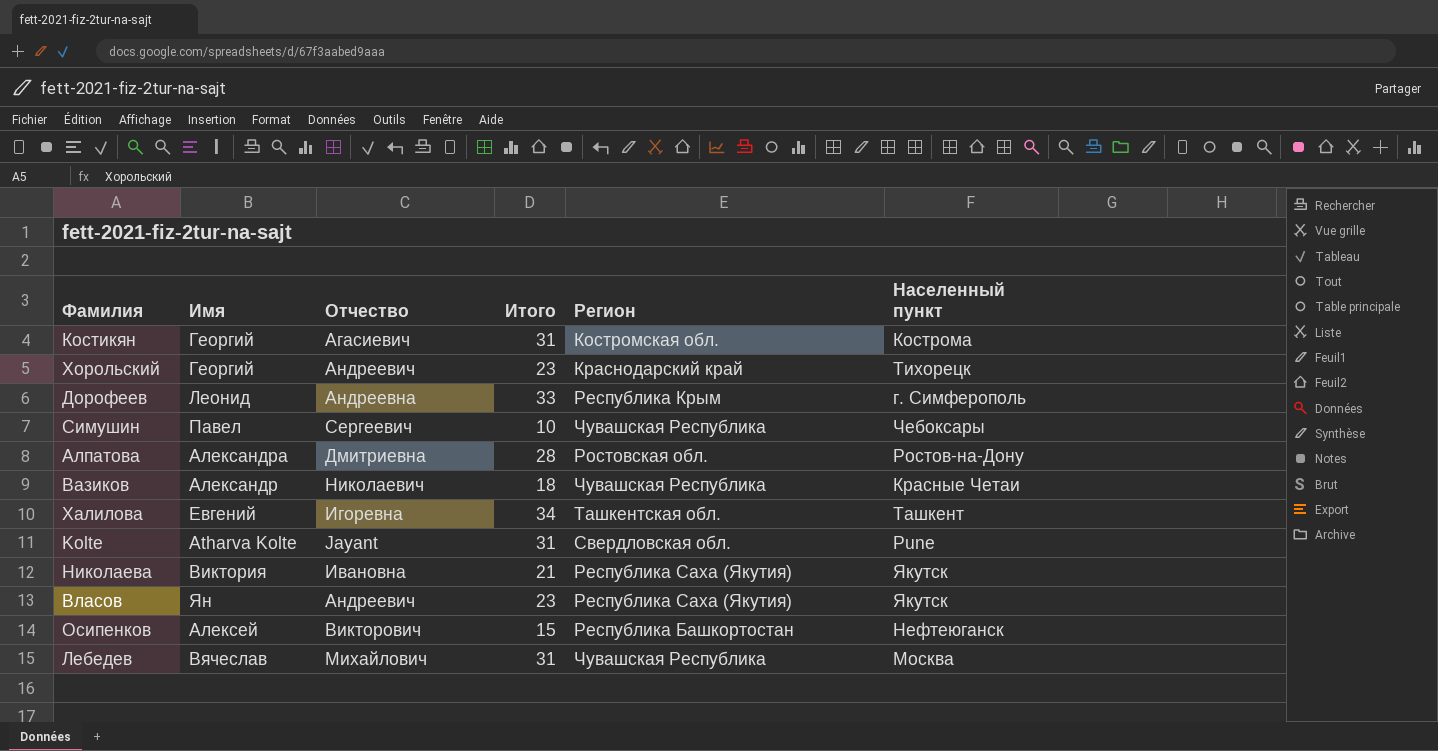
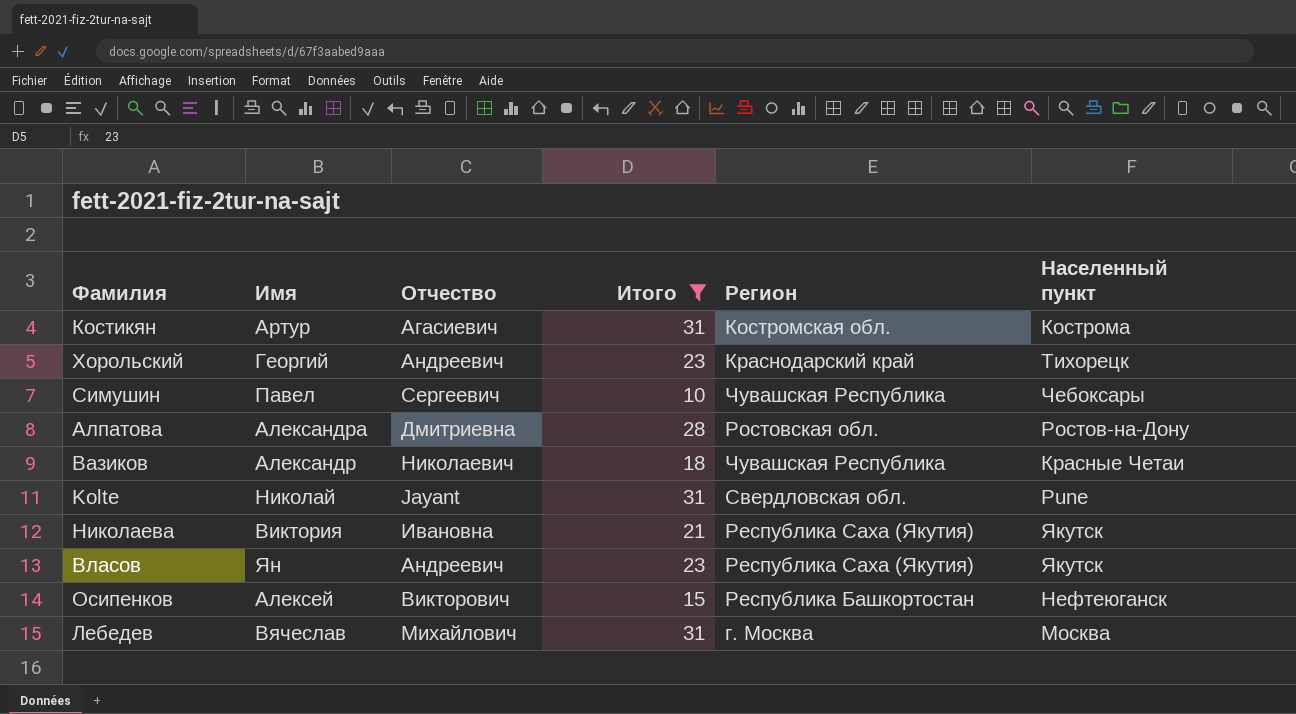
filter: none -> Итого <= 31
Костикян | Имя: Георгий -> Артур
Kolte | Имя: Atharva Kolte -> Николай
Лебедев | Регион: Чувашская Республика -> г. Москва

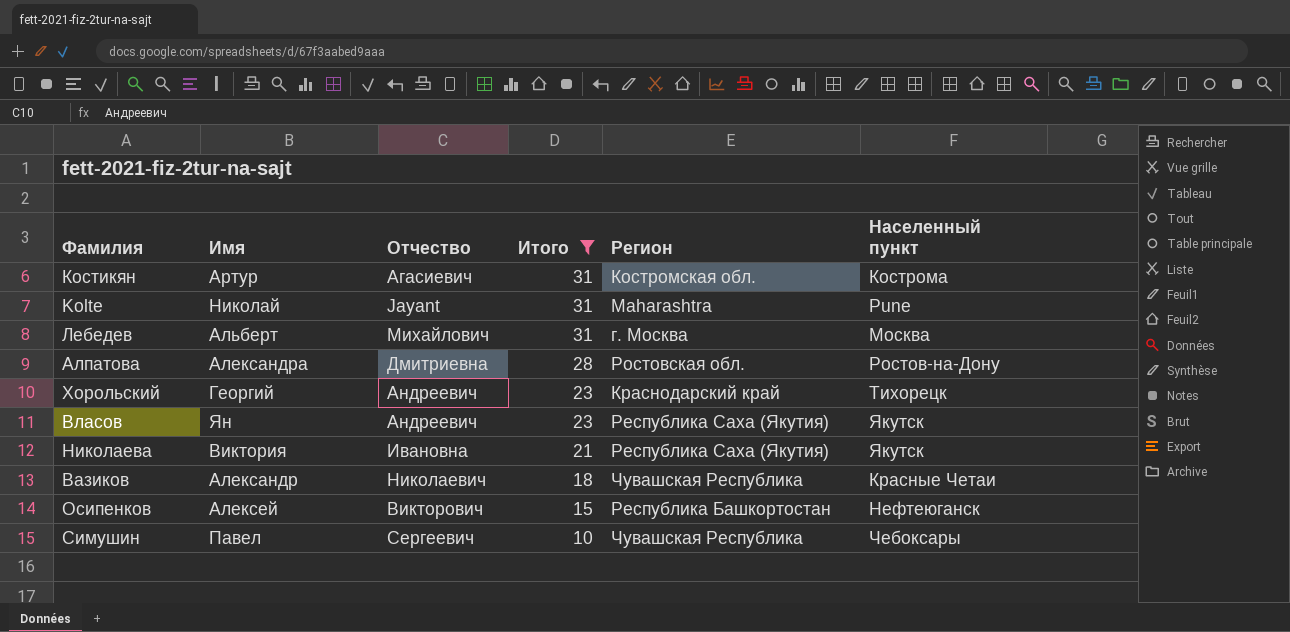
row order: none -> Итого descending
Kolte | Регион: Свердловская обл. -> Maharashtra
Лебедев | Имя: Вячеслав -> Альберт

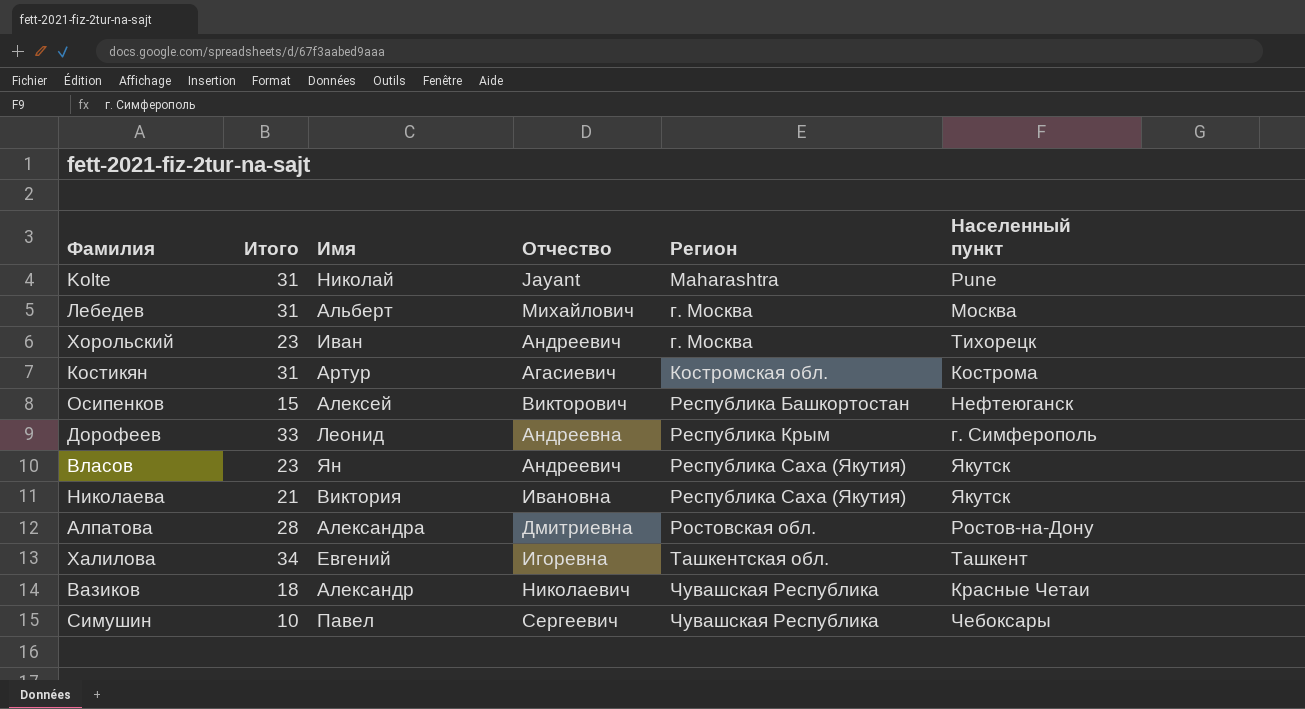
filter: Итого <= 31 -> none
row order: Итого descending -> Регион ascending
column Итого | position: 4 -> 2
Хорольский | Имя: Георгий -> Иван
Хорольский | Регион: Краснодарский край -> г. Москва

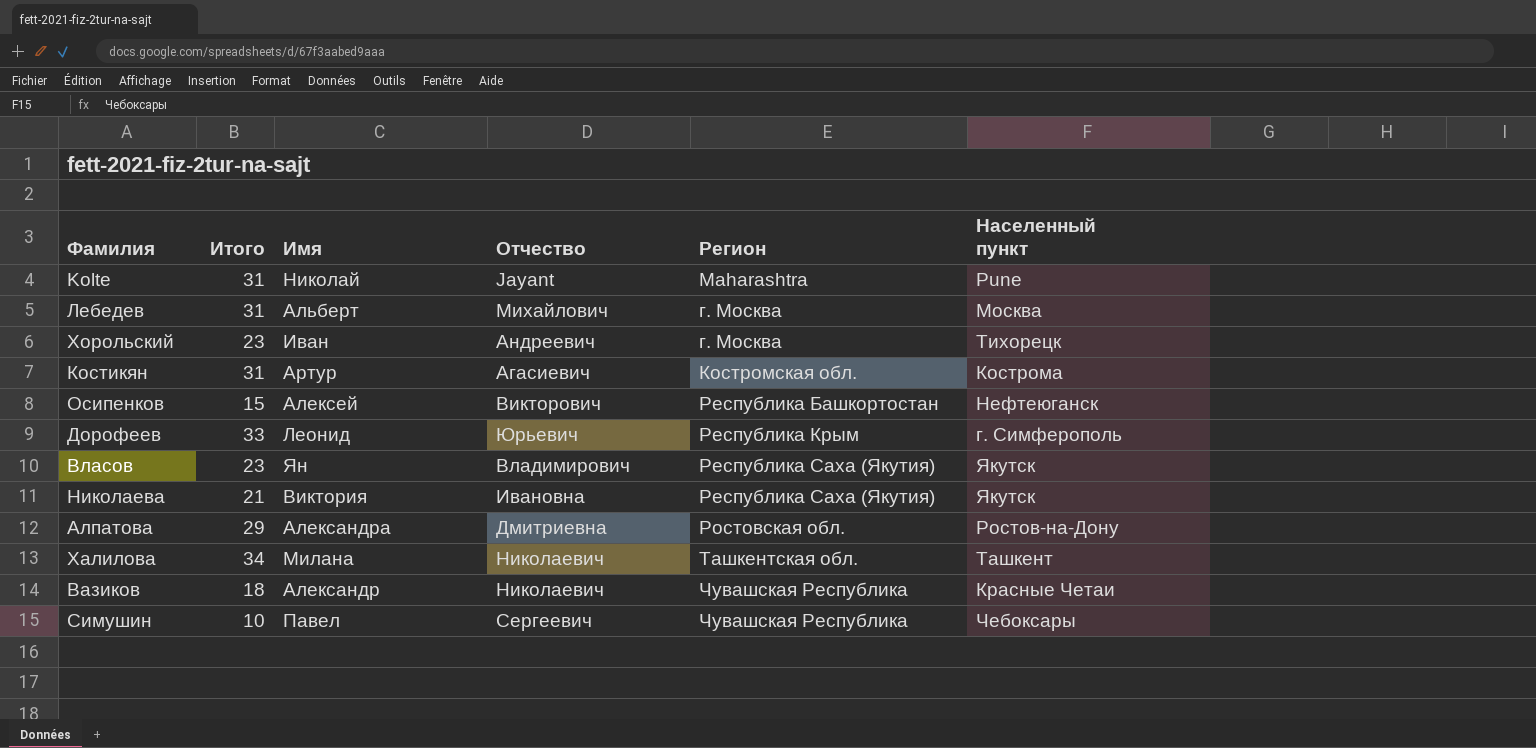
Дорофеев | Отчество: Андреевна -> Юрьевич
Власов | Отчество: Андреевич -> Владимирович
Алпатова | Итого: 28 -> 29
Халилова | Имя: Евгений -> Милана
Халилова | Отчество: Игоревна -> Николаевич

